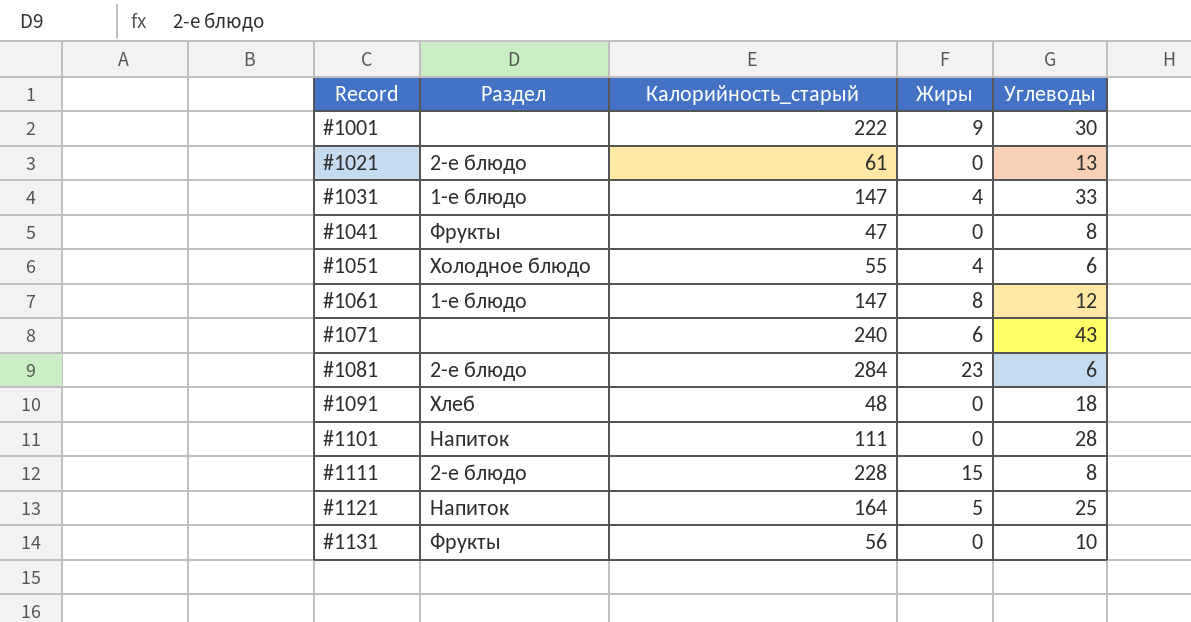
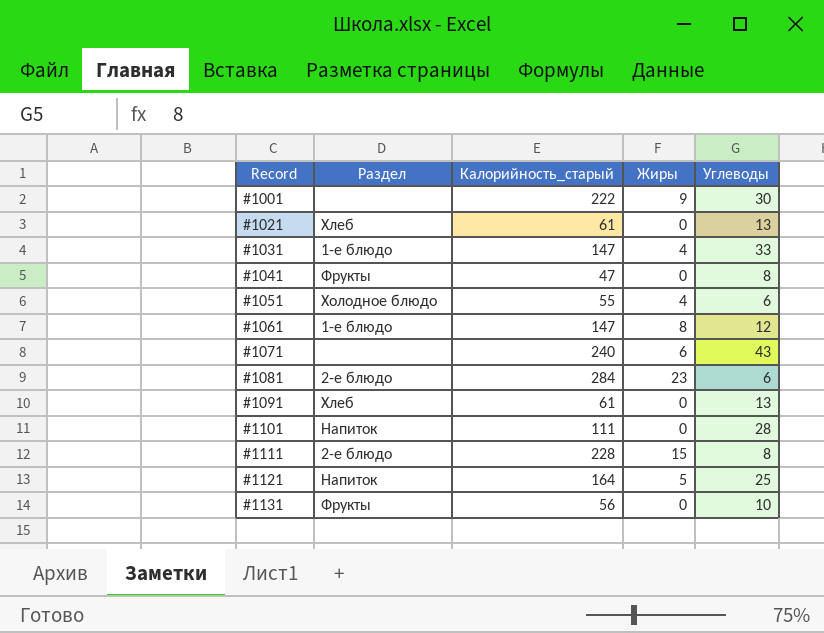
#1021 | Раздел: 2-е блюдо -> Хлеб
#1091 | Калорийность_старый: 48 -> 61
#1091 | Углеводы: 18 -> 13

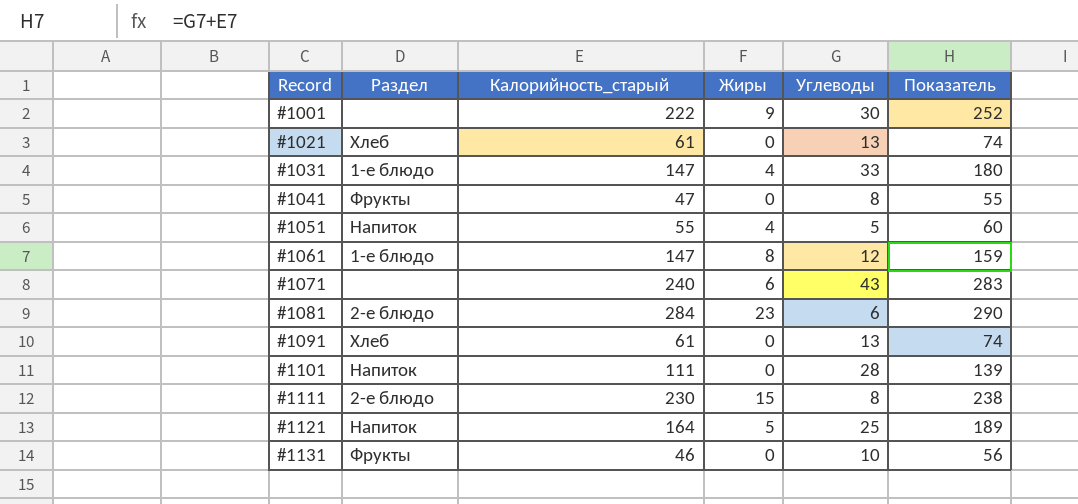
column Показатель | formula: none -> [Калорийность_старый] + [Углеводы]
#1051 | Раздел: Холодное блюдо -> Напиток
#1051 | Углеводы: 6 -> 5
#1111 | Калорийность_старый: 228 -> 230
#1131 | Калорийность_старый: 56 -> 46

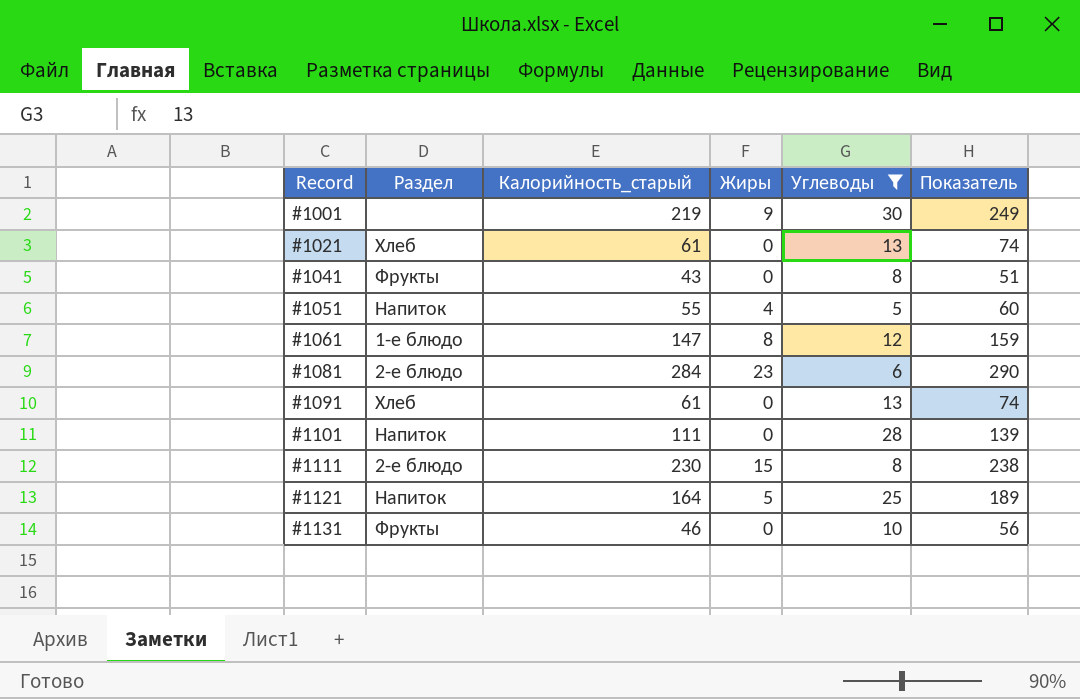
filter: none -> Углеводы <= 30
#1001 | Калорийность_старый: 222 -> 219
#1001 | Показатель: 252 -> 249
#1041 | Калорийность_старый: 47 -> 43
#1041 | Показатель: 55 -> 51

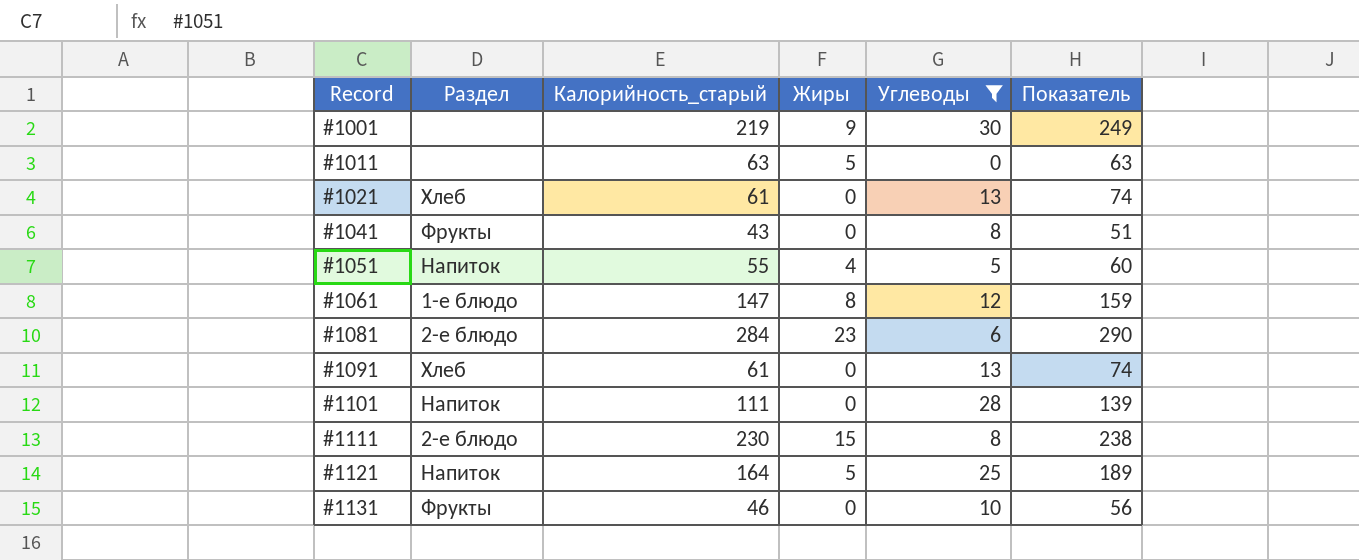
row #1011: none -> none | 63 | 5 | 0 | 63

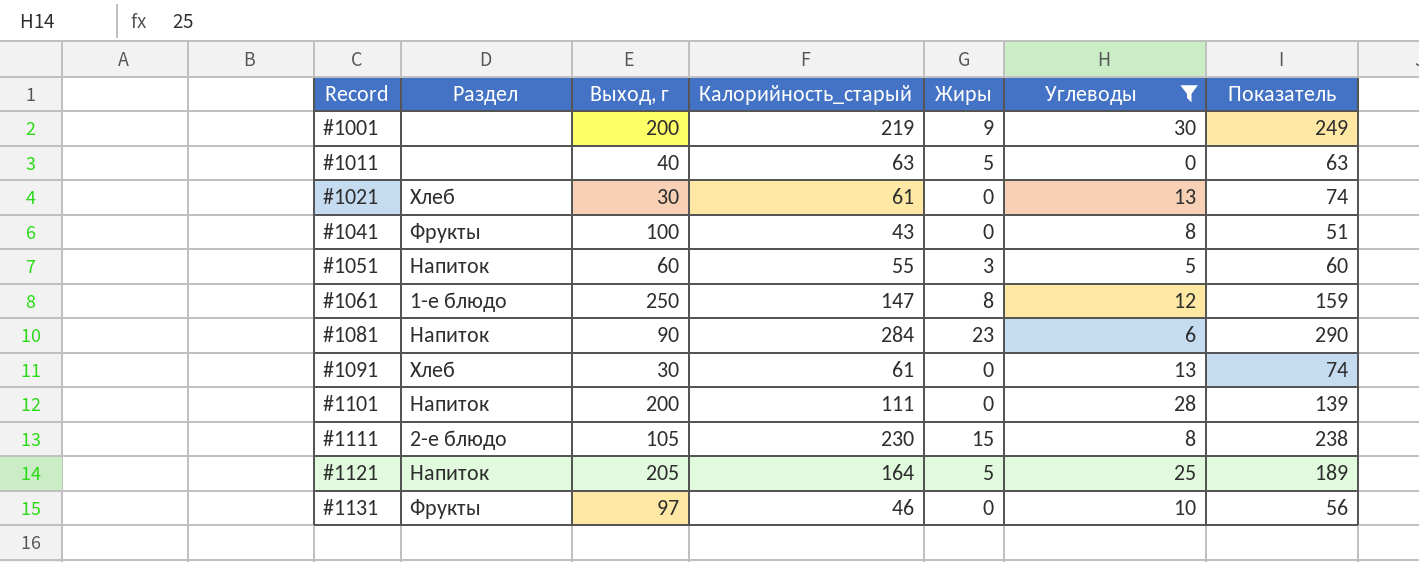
column Выход, г | position: none -> 3
#1051 | Жиры: 4 -> 3
#1081 | Раздел: 2-е блюдо -> Напиток

